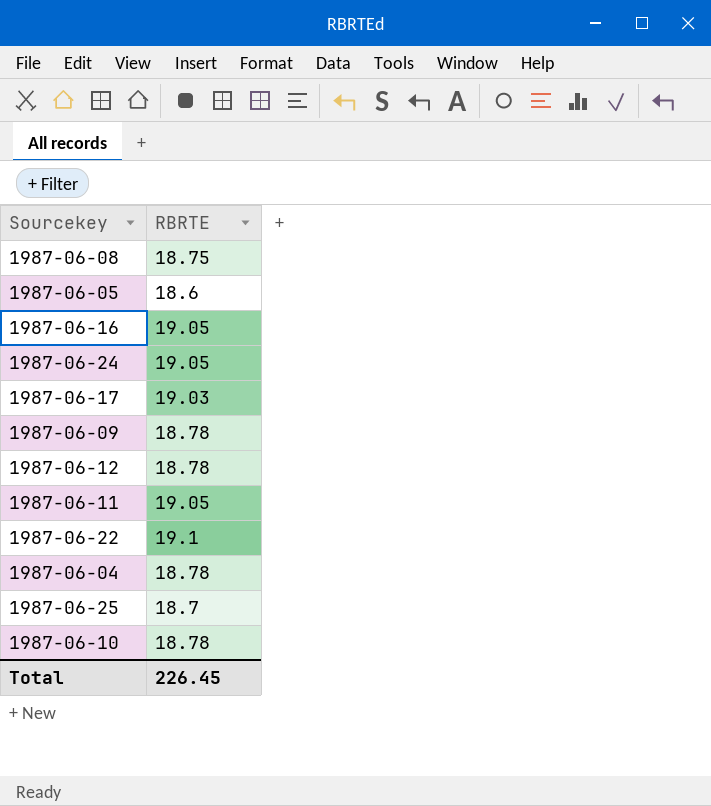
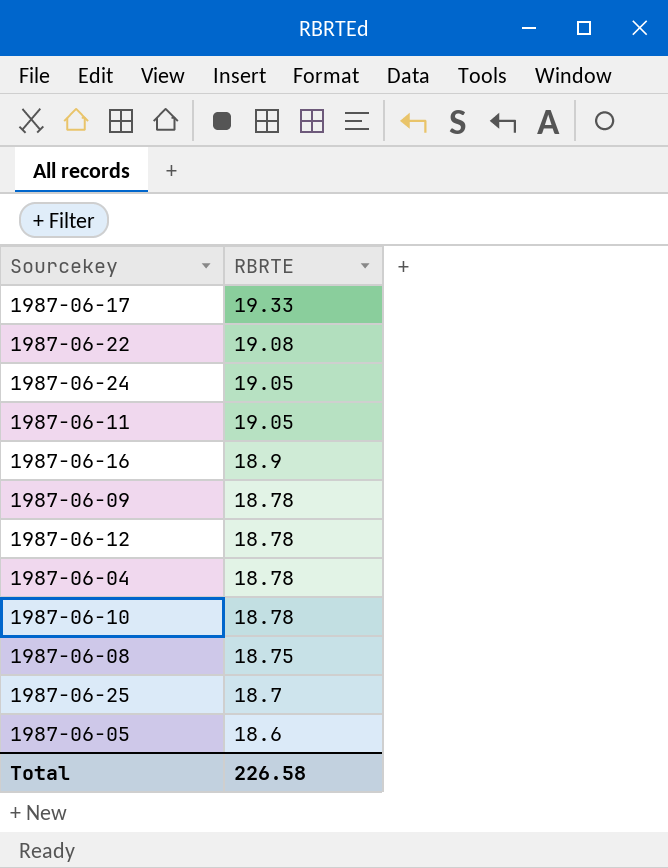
row order: none -> RBRTE descending
1987-06-17 | RBRTE: 19.03 -> 19.33
1987-06-22 | RBRTE: 19.1 -> 19.08
1987-06-16 | RBRTE: 19.05 -> 18.9
Total | RBRTE: 226.45 -> 226.58

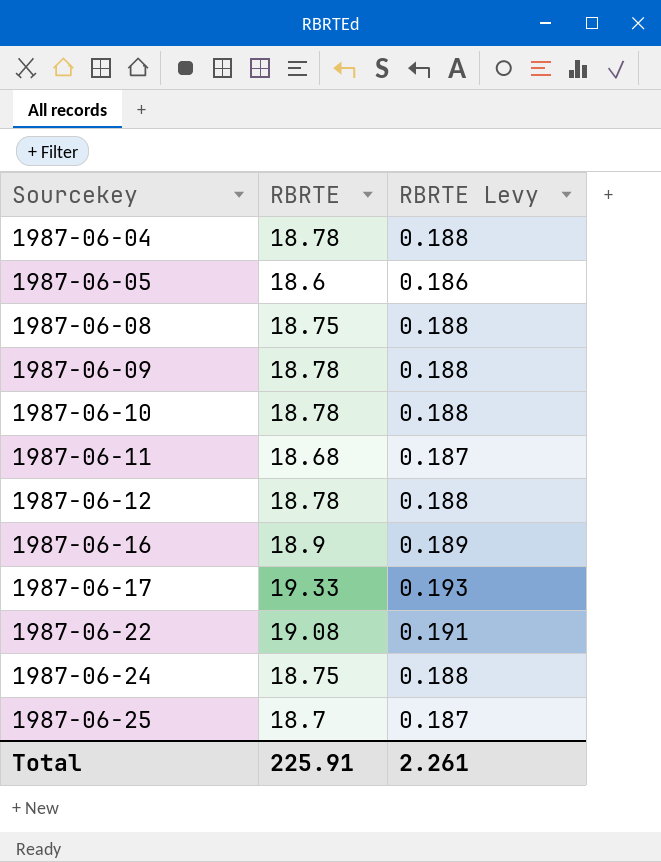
row order: RBRTE descending -> Sourcekey ascending
column RBRTE Levy | formula: none -> [RBRTE] * 0.01
1987-06-11 | RBRTE: 19.05 -> 18.68
1987-06-24 | RBRTE: 19.05 -> 18.75
Total | RBRTE: 226.58 -> 225.91

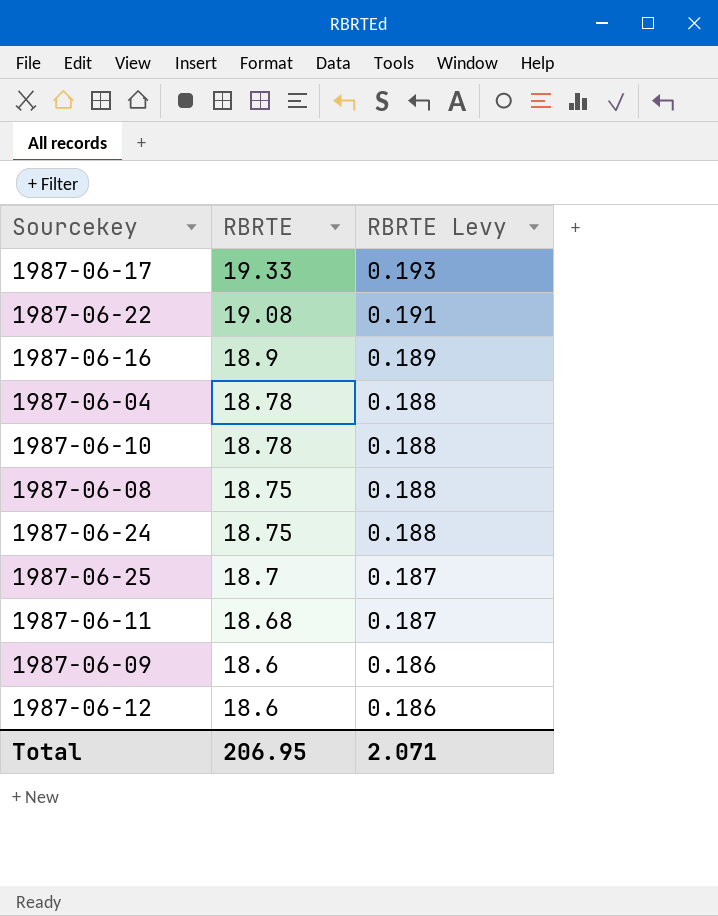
row order: Sourcekey ascending -> RBRTE descending
row 1987-06-05: 18.6 | 0.186 -> none
1987-06-09 | RBRTE: 18.78 -> 18.6
1987-06-09 | RBRTE Levy: 0.188 -> 0.186
1987-06-12 | RBRTE: 18.78 -> 18.6
1987-06-12 | RBRTE Levy: 0.188 -> 0.186
Total | RBRTE: 225.91 -> 206.95
Total | RBRTE Levy: 2.261 -> 2.071

